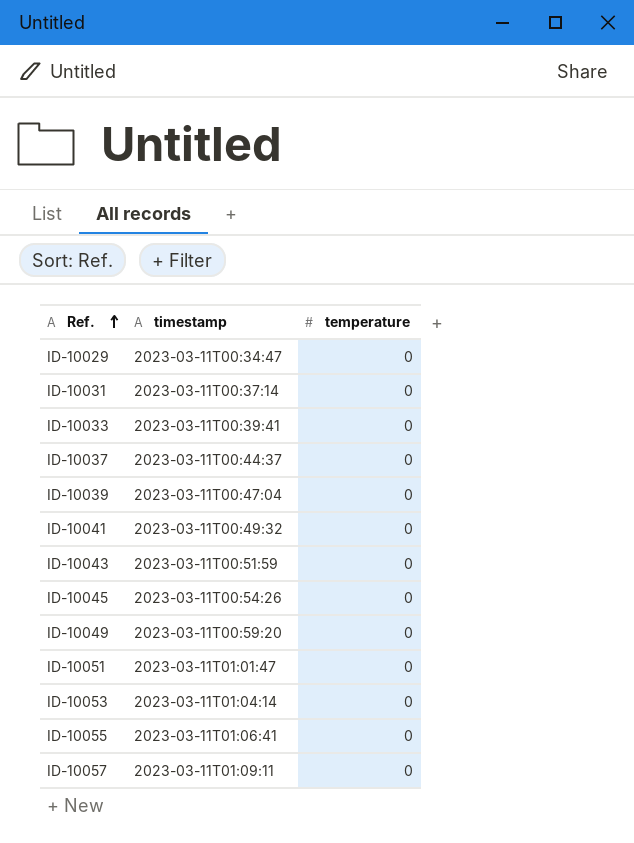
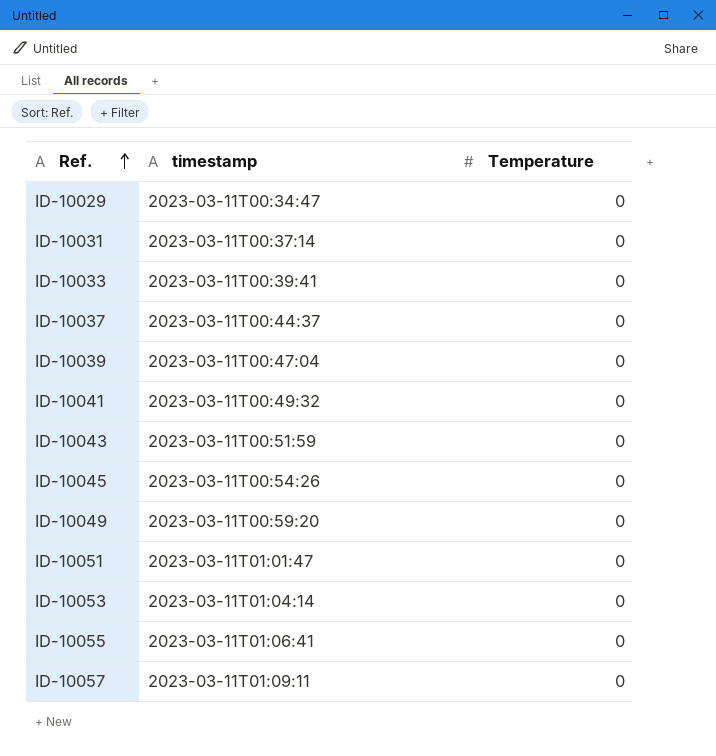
column name: temperature -> Temperature

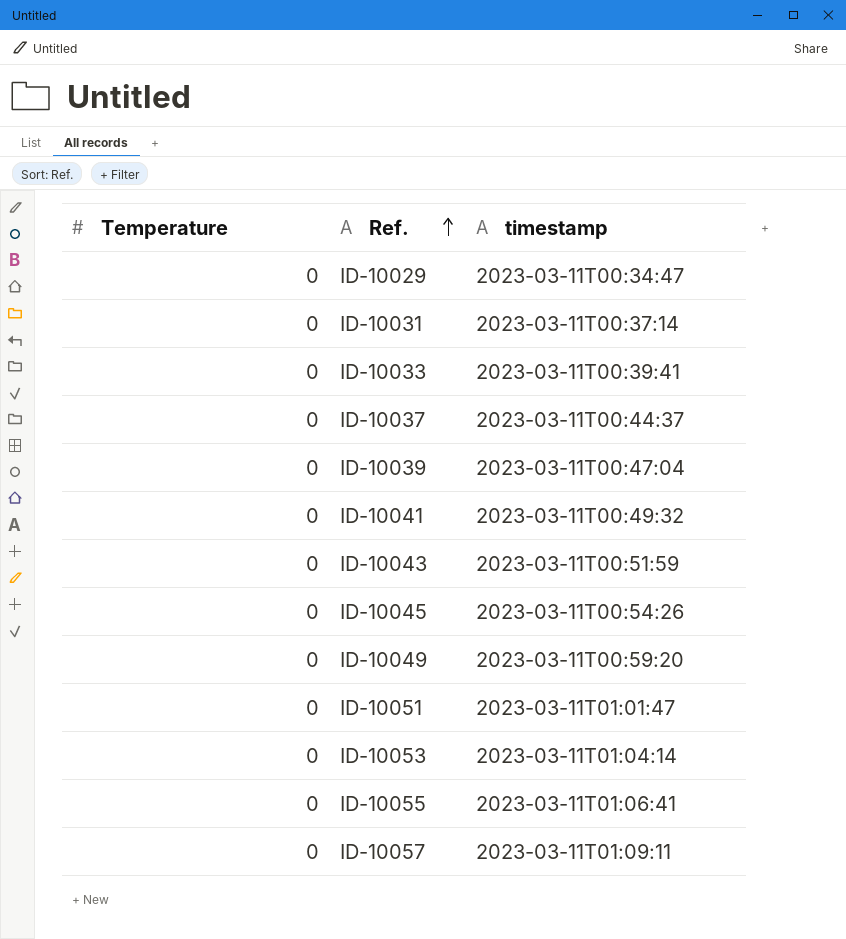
column Temperature | position: 3 -> 1

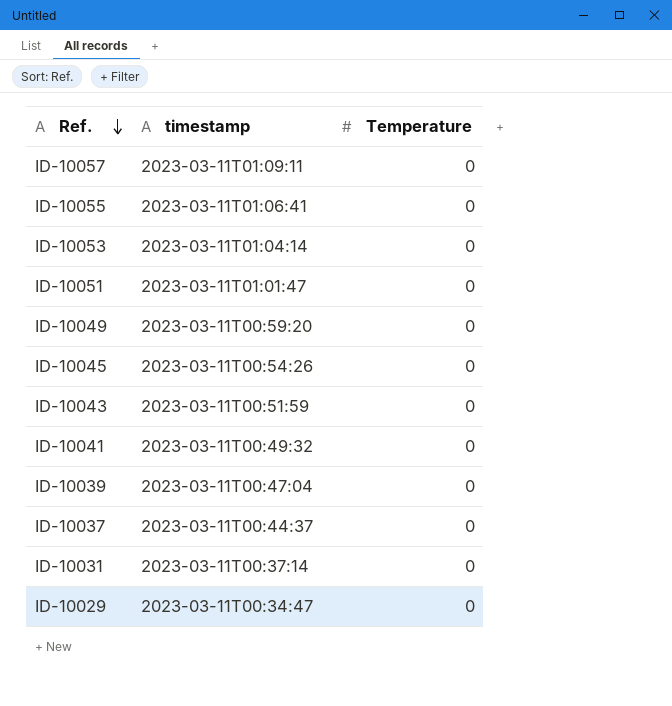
row order: Ref. ascending -> Ref. descending
column Temperature | position: 1 -> 3
row ID-10033: 0 | 2023-03-11T00:39:41 -> none

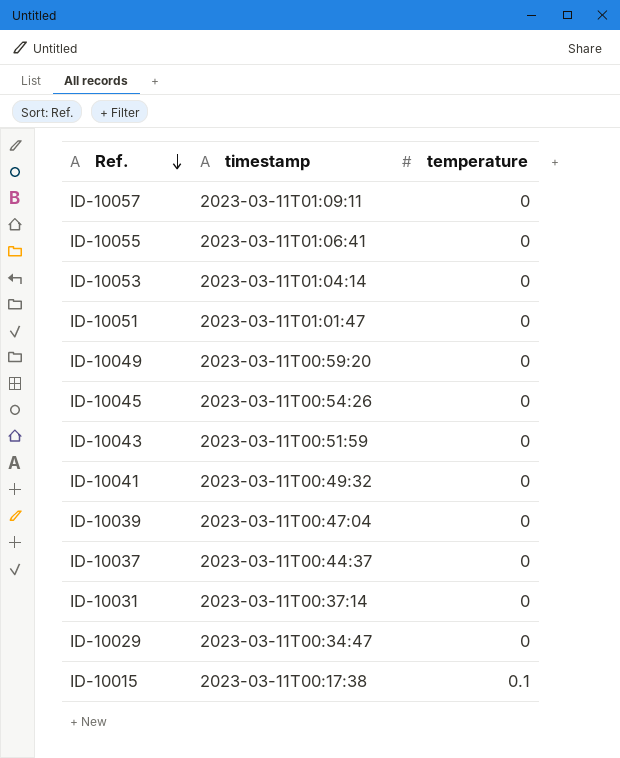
column name: Temperature -> temperature
row ID-10015: none -> 2023-03-11T00:17:38 | 0.1

